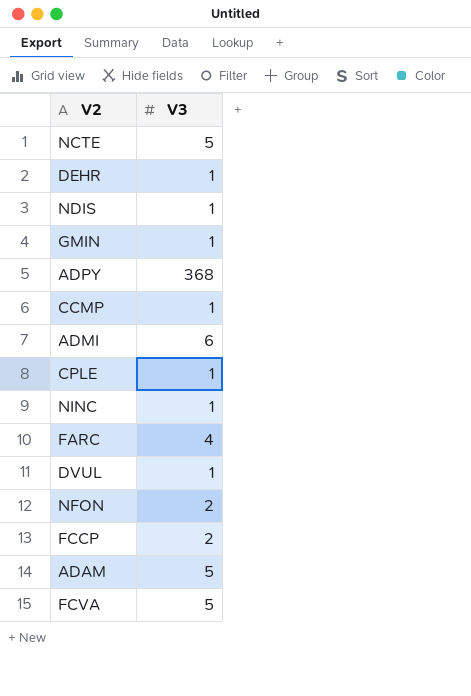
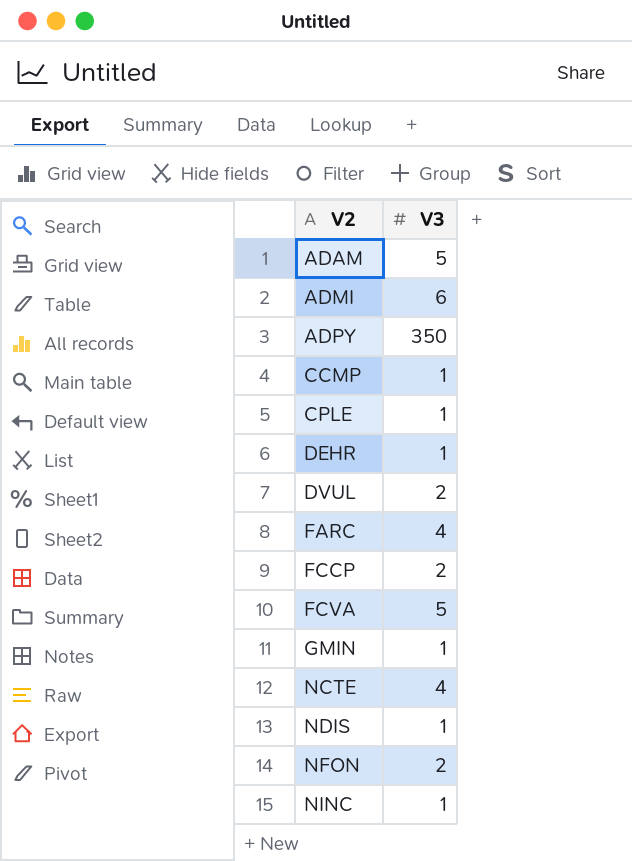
row order: none -> V2 ascending
ADPY | V3: 368 -> 350
DVUL | V3: 1 -> 2
NCTE | V3: 5 -> 4

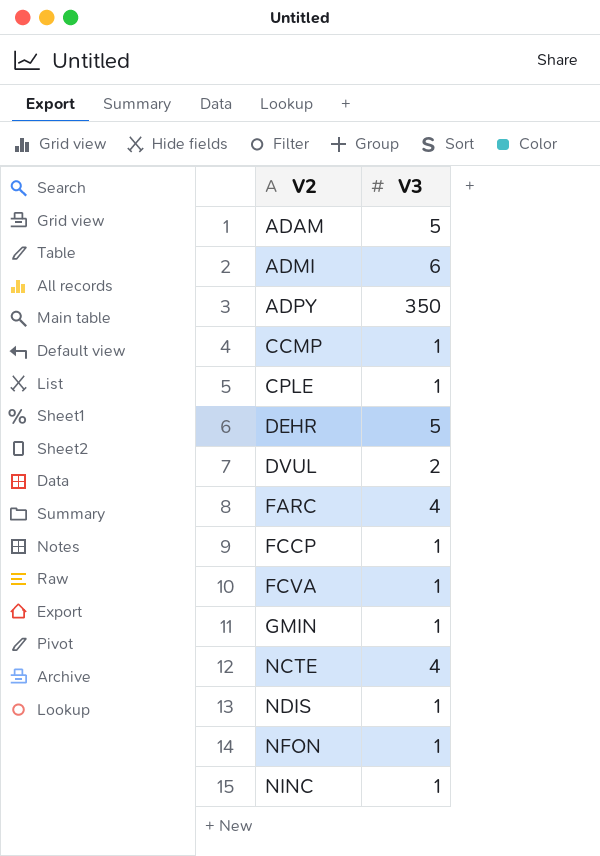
DEHR | V3: 1 -> 5
FCCP | V3: 2 -> 1
FCVA | V3: 5 -> 1
NFON | V3: 2 -> 1

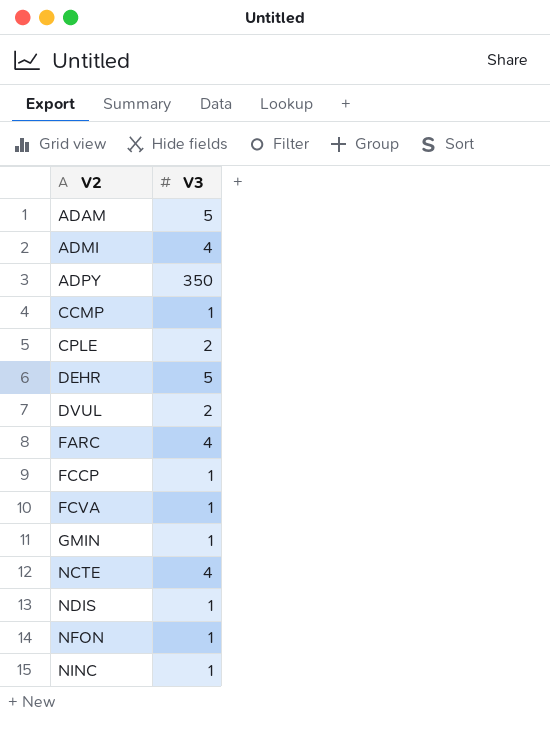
ADMI | V3: 6 -> 4
CPLE | V3: 1 -> 2

